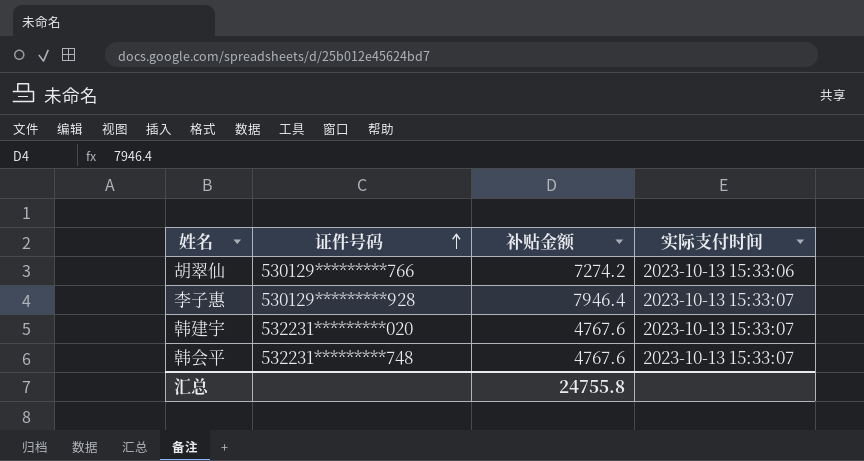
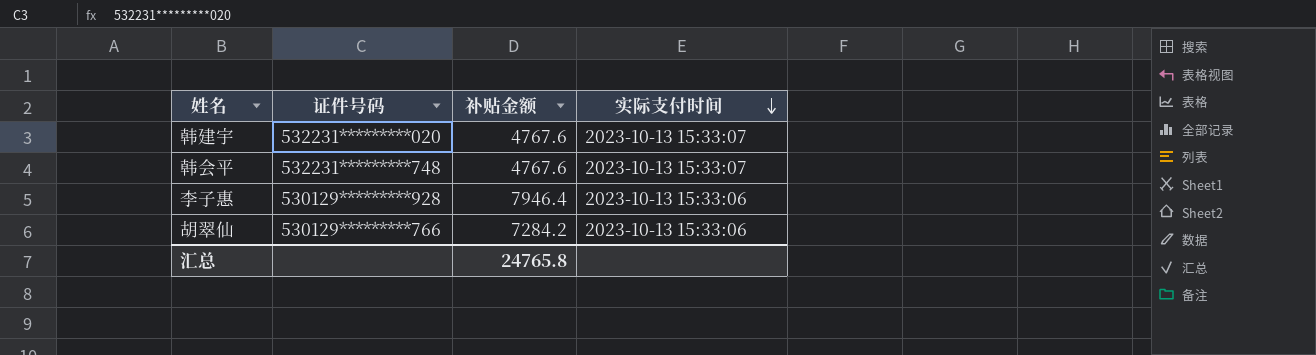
row order: 证件号码 ascending -> 实际支付时间 descending
李子惠 | 实际支付时间: 2023-10-13 15:33:07 -> 2023-10-13 15:33:06
胡翠仙 | 补贴金额: 7274.2 -> 7284.2
汇总 | 补贴金额: 24755.8 -> 24765.8

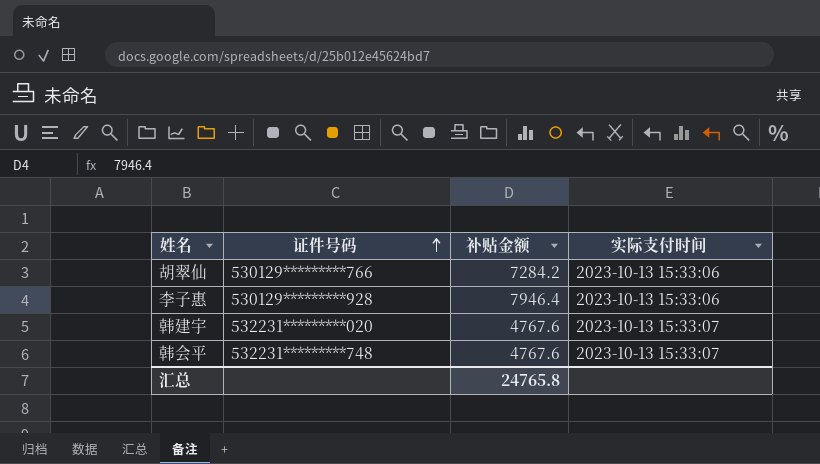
row order: 实际支付时间 descending -> 证件号码 ascending

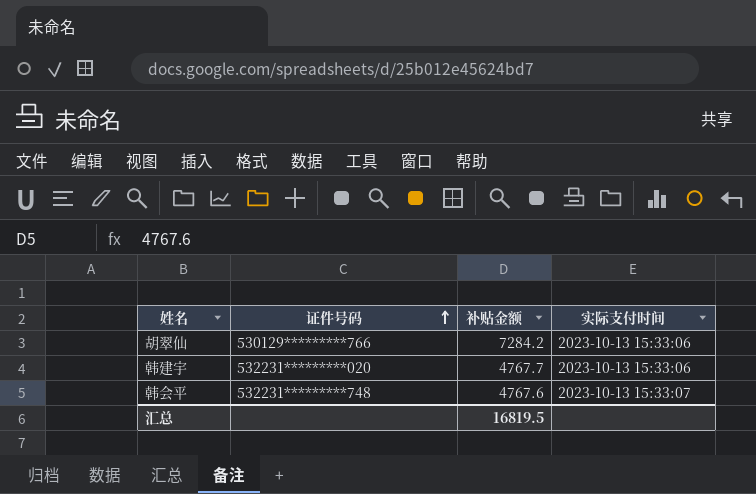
row 李子惠: 530129*********928 | 7946.4 | 2023-10-13 15:33:06 -> none
韩建宇 | 补贴金额: 4767.6 -> 4767.7
韩建宇 | 实际支付时间: 2023-10-13 15:33:07 -> 2023-10-13 15:33:06
汇总 | 补贴金额: 24765.8 -> 16819.5

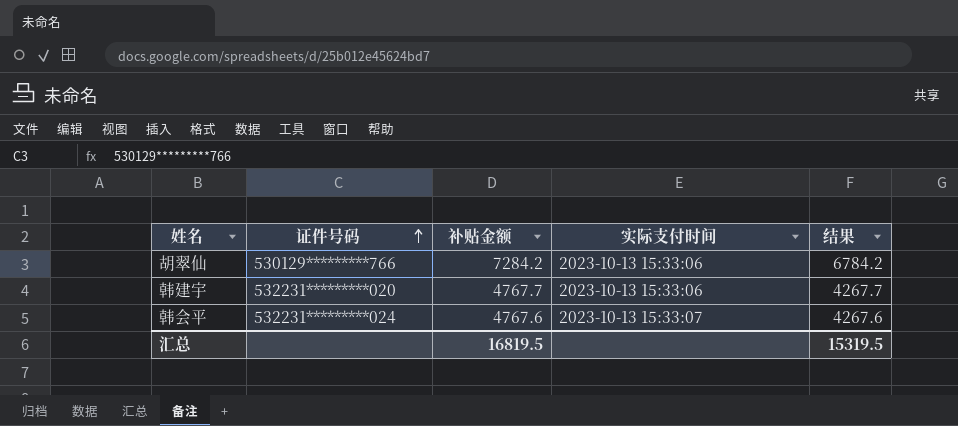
column 结果 | formula: none -> [补贴金额] - 500
韩会平 | 证件号码: 532231*********748 -> 532231*********024

